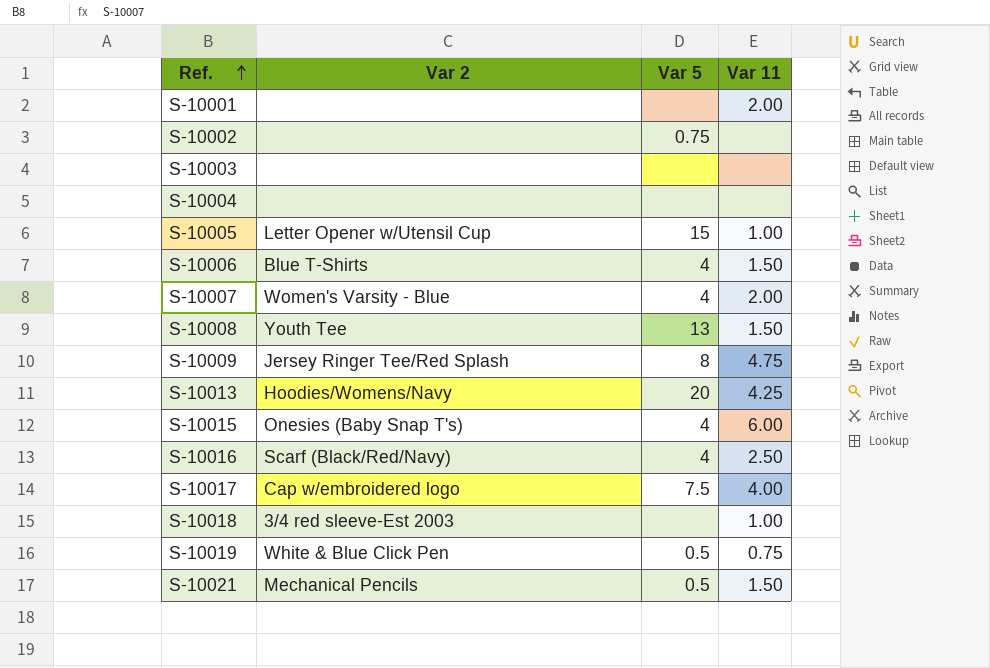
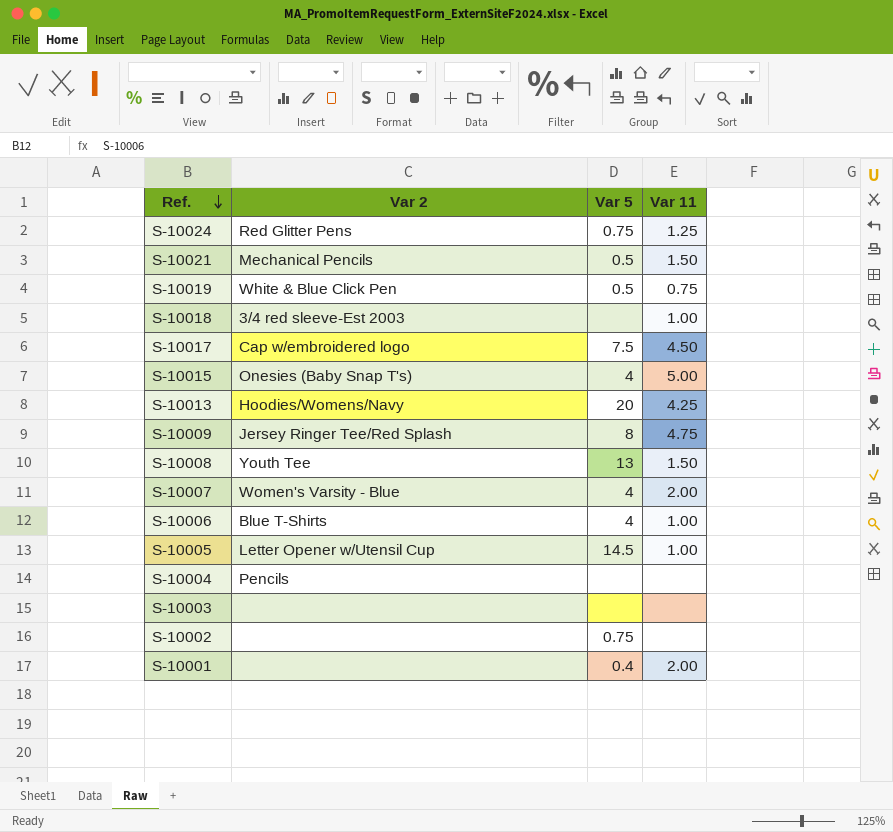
row order: Ref. ascending -> Ref. descending
row S-10016: Scarf (Black/Red/Navy) | 4 | 2.50 -> none
row S-10024: none -> Red Glitter Pens | 0.75 | 1.25
S-10017 | Var 11: 4.00 -> 4.50
S-10015 | Var 11: 6.00 -> 5.00
S-10006 | Var 11: 1.50 -> 1.00
S-10005 | Var 5: 15 -> 14.5
S-10004 | Var 2: none -> Pencils
S-10001 | Var 5: none -> 0.4

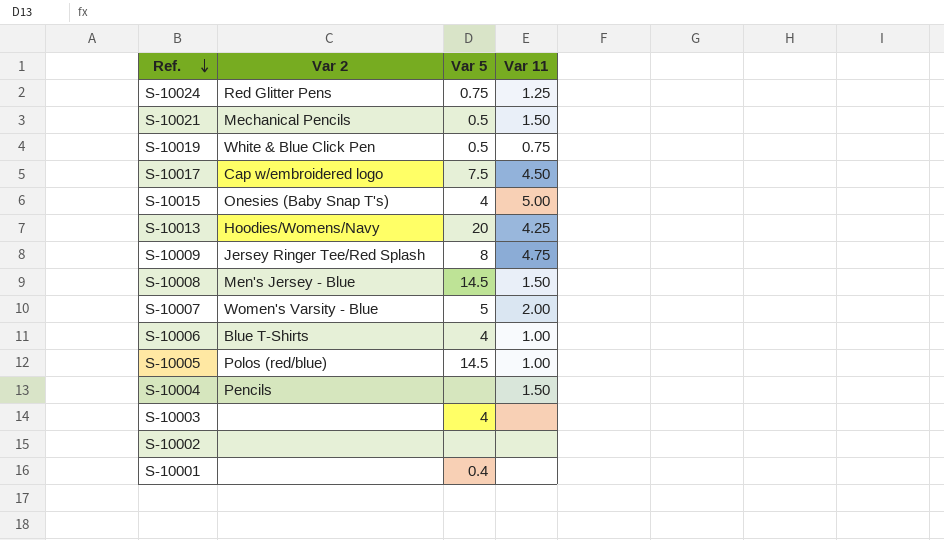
row S-10018: 3/4 red sleeve-Est 2003 | none | 1.00 -> none
S-10008 | Var 2: Youth Tee -> Men's Jersey - Blue
S-10008 | Var 5: 13 -> 14.5
S-10007 | Var 5: 4 -> 5
S-10005 | Var 2: Letter Opener w/Utensil Cup -> Polos (red/blue)
S-10004 | Var 11: none -> 1.50
S-10003 | Var 5: none -> 4
S-10002 | Var 5: 0.75 -> none
S-10001 | Var 11: 2.00 -> none

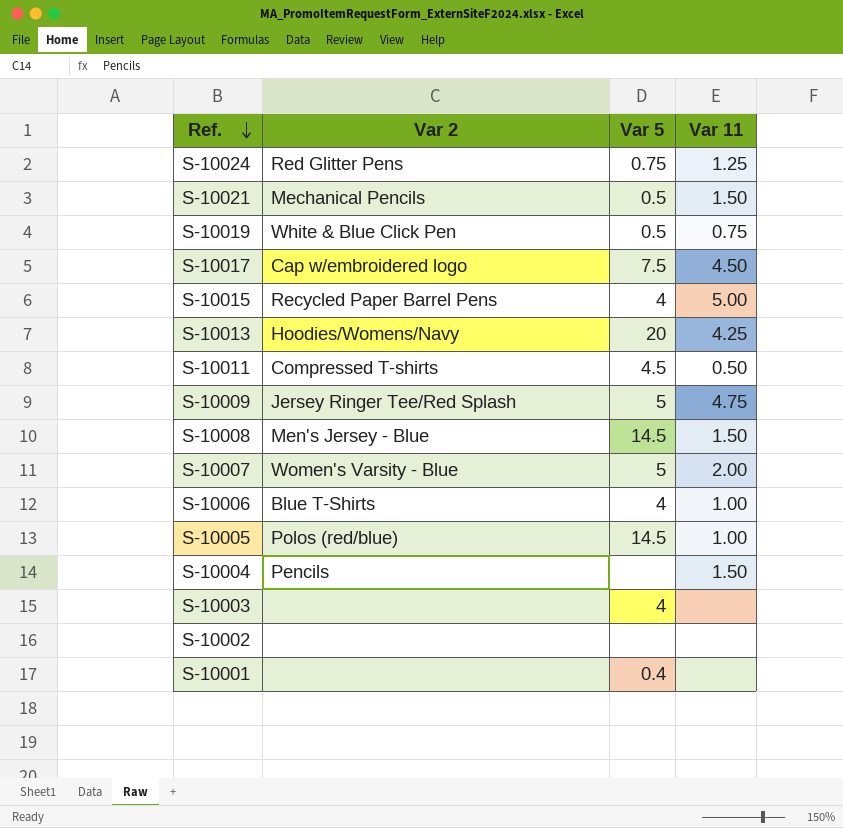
S-10015 | Var 2: Onesies (Baby Snap T's) -> Recycled Paper Barrel Pens
row S-10011: none -> Compressed T-shirts | 4.5 | 0.50
S-10009 | Var 5: 8 -> 5

